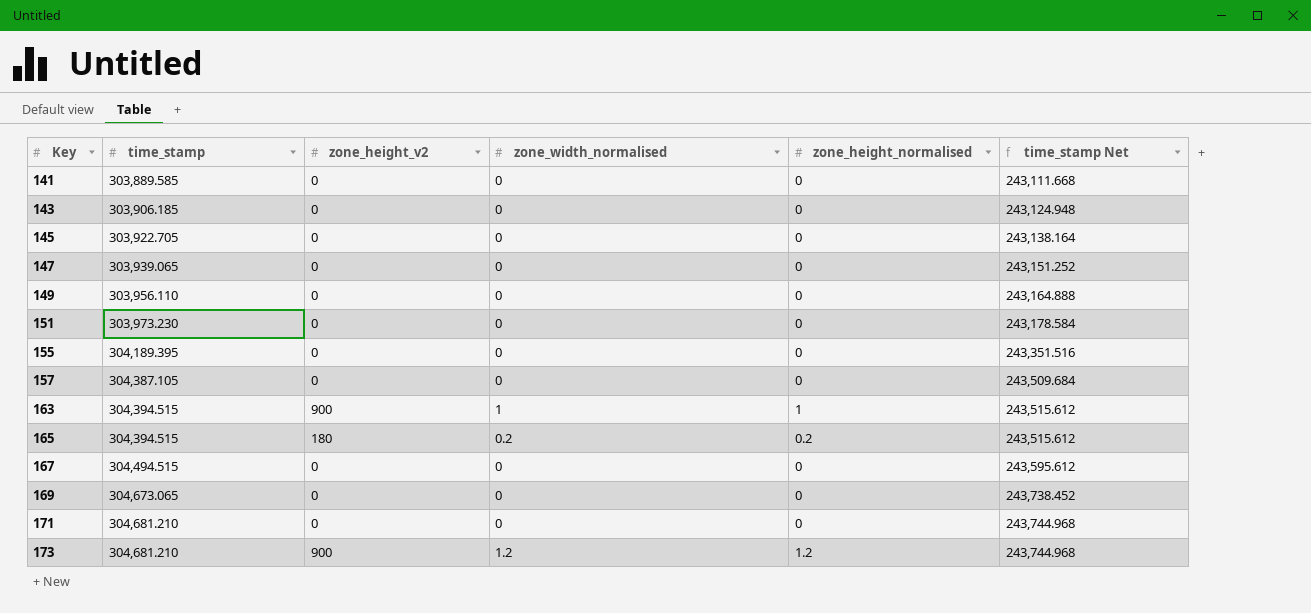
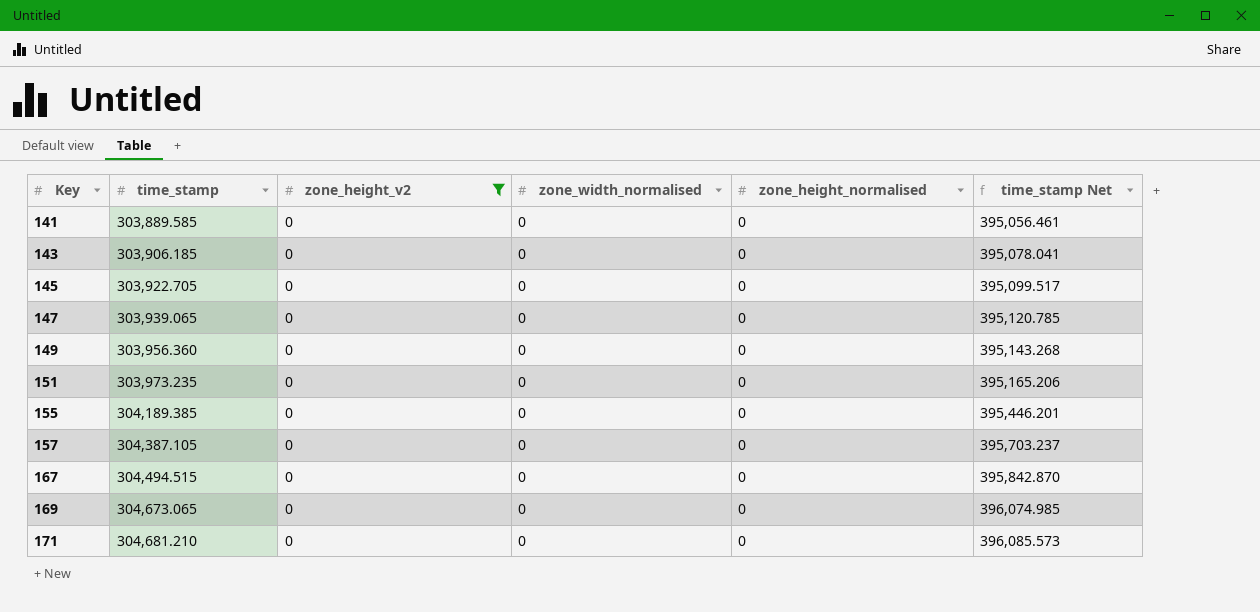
filter: none -> zone_height_v2 = 0
column time_stamp Net | formula: [time_stamp] * 0.8 -> [time_stamp] * 1.3
149 | time_stamp: 303,956.110 -> 303,956.360
151 | time_stamp: 303,973.230 -> 303,973.235
155 | time_stamp: 304,189.395 -> 304,189.385

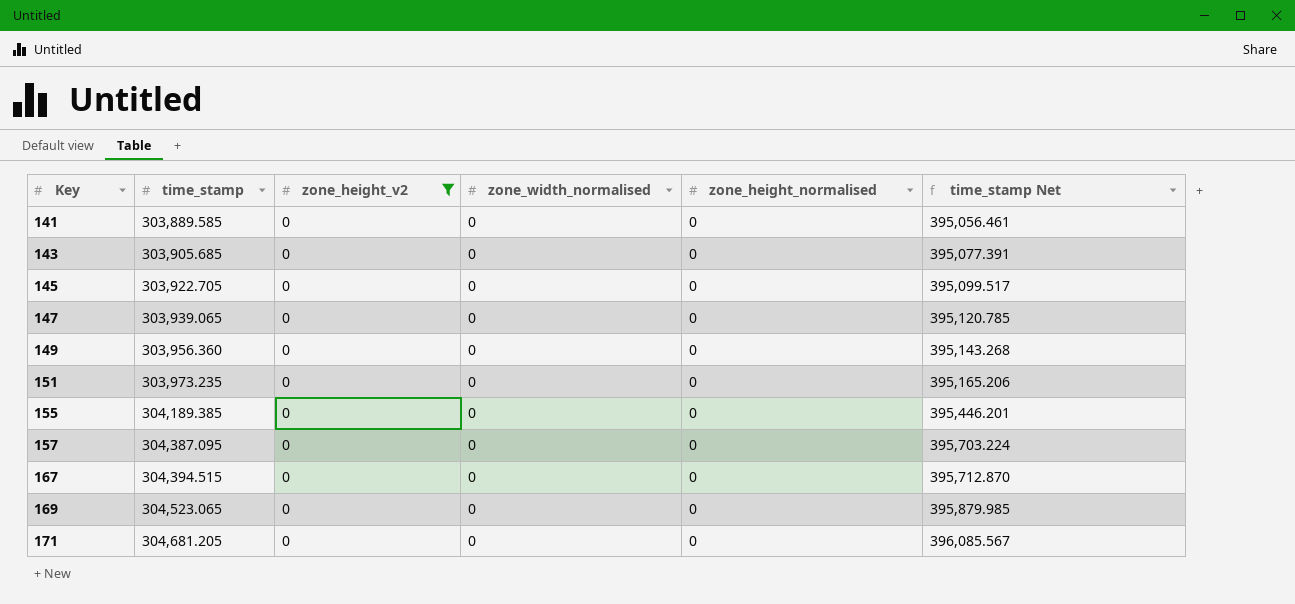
143 | time_stamp: 303,906.185 -> 303,905.685
143 | time_stamp Net: 395,078.041 -> 395,077.391
157 | time_stamp: 304,387.105 -> 304,387.095
157 | time_stamp Net: 395,703.237 -> 395,703.224
167 | time_stamp: 304,494.515 -> 304,394.515
167 | time_stamp Net: 395,842.870 -> 395,712.870
169 | time_stamp: 304,673.065 -> 304,523.065
169 | time_stamp Net: 396,074.985 -> 395,879.985
171 | time_stamp: 304,681.210 -> 304,681.205
171 | time_stamp Net: 396,085.573 -> 396,085.567

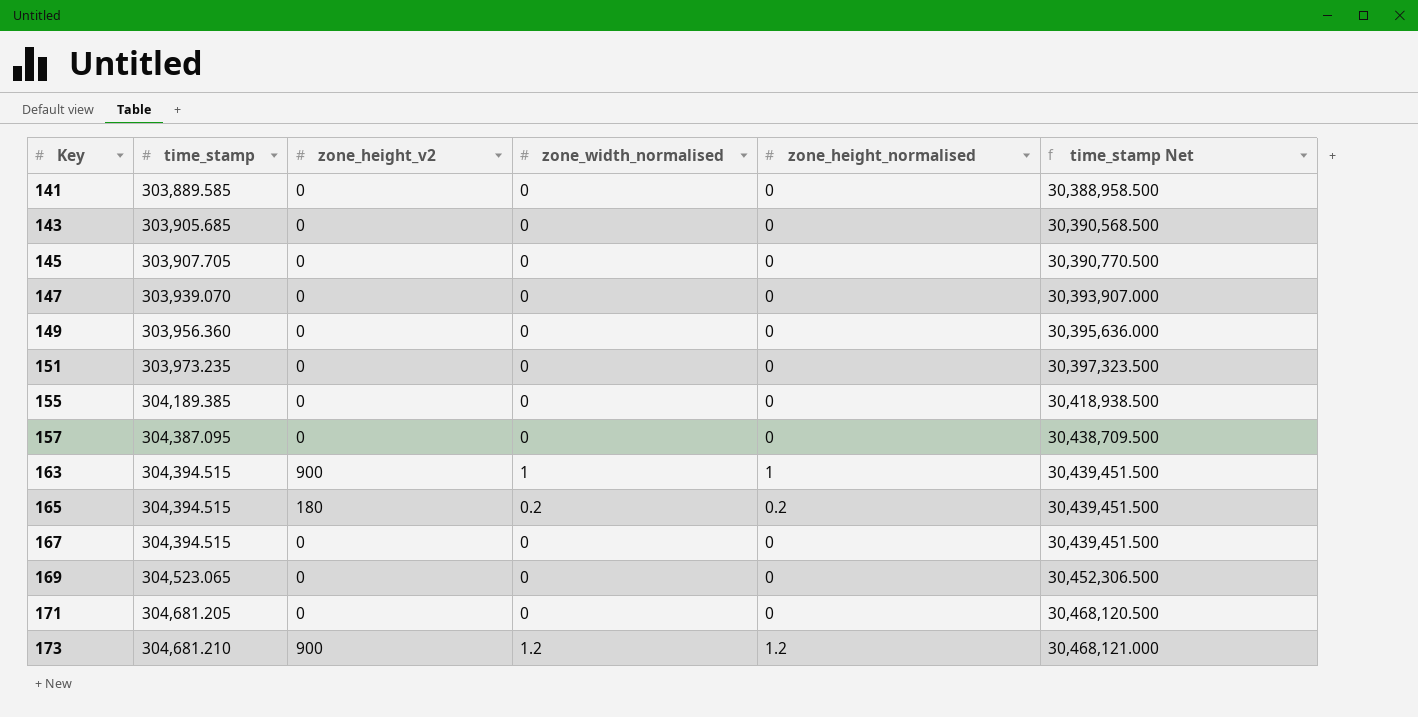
filter: zone_height_v2 = 0 -> none
column time_stamp Net | formula: [time_stamp] * 1.3 -> [time_stamp] * 100
145 | time_stamp: 303,922.705 -> 303,907.705
147 | time_stamp: 303,939.065 -> 303,939.070

